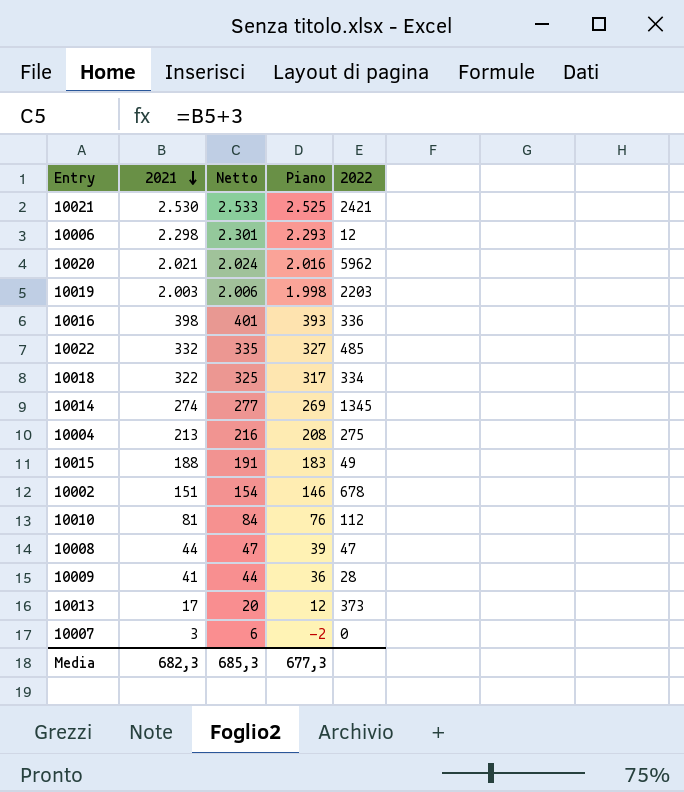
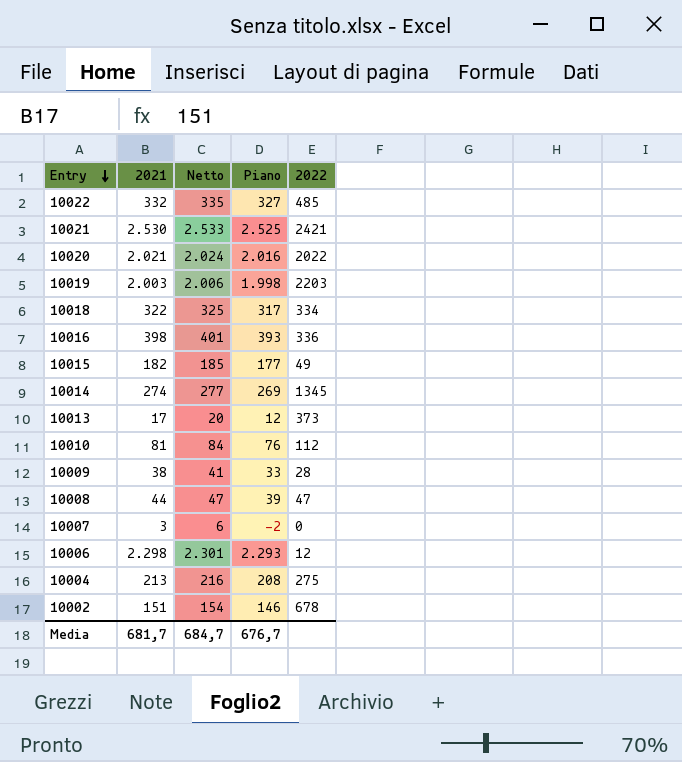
row order: 2021 descending -> Entry descending
10020 | 2022: 5962 -> 2022
10015 | 2021: 188 -> 182
10015 | Netto: 191 -> 185
10015 | Piano: 183 -> 177
10009 | 2021: 41 -> 38
10009 | Netto: 44 -> 41
10009 | Piano: 36 -> 33
Media | 2021: 682,3 -> 681,7
Media | Netto: 685,3 -> 684,7
Media | Piano: 677,3 -> 676,7

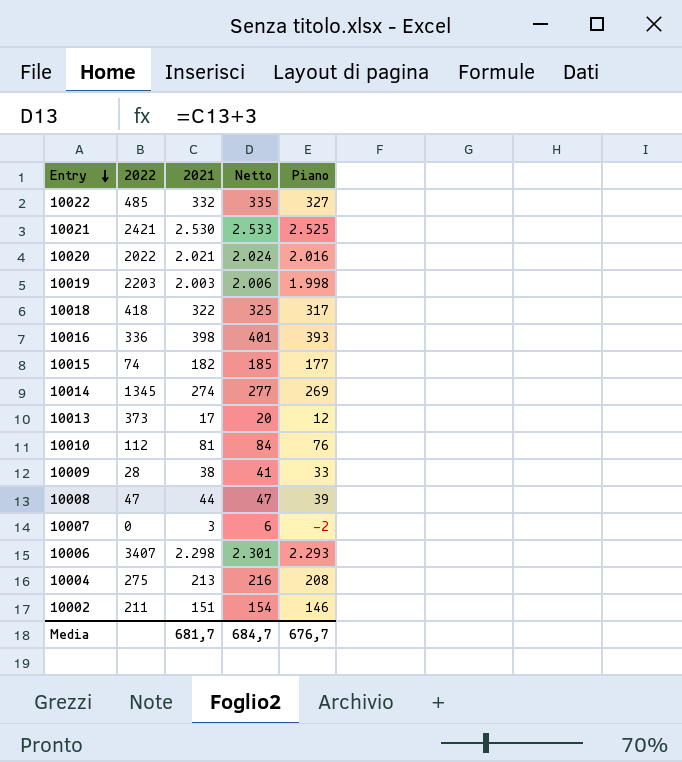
column 2022 | position: 5 -> 2
10018 | 2022: 334 -> 418
10015 | 2022: 49 -> 74
10006 | 2022: 12 -> 3407
10002 | 2022: 678 -> 211

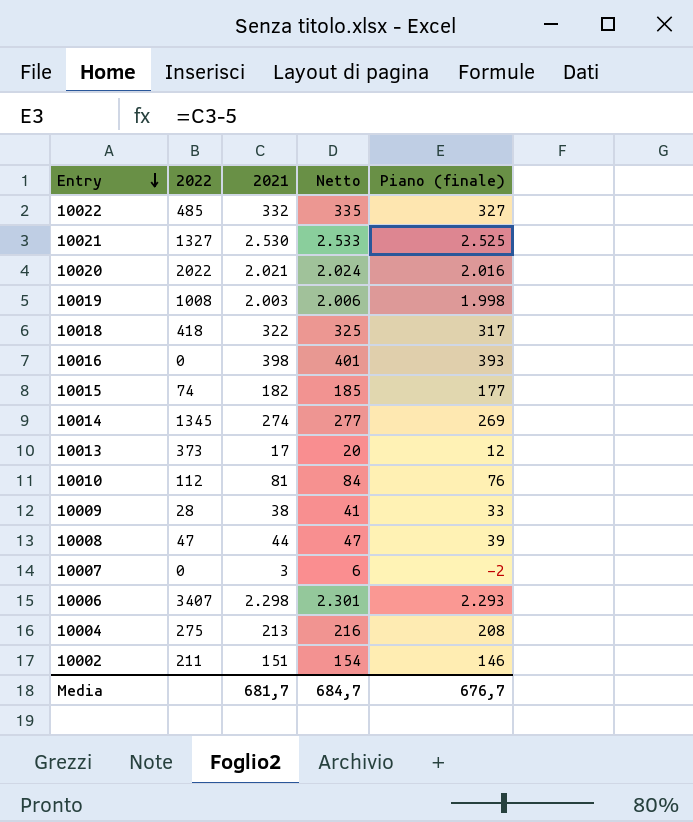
column name: Piano -> Piano (finale)
10021 | 2022: 2421 -> 1327
10019 | 2022: 2203 -> 1008
10016 | 2022: 336 -> 0

